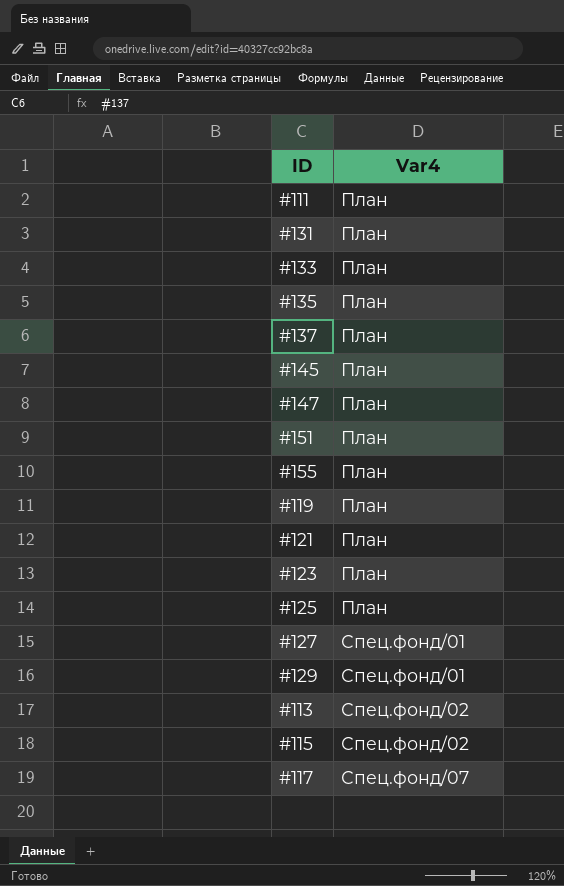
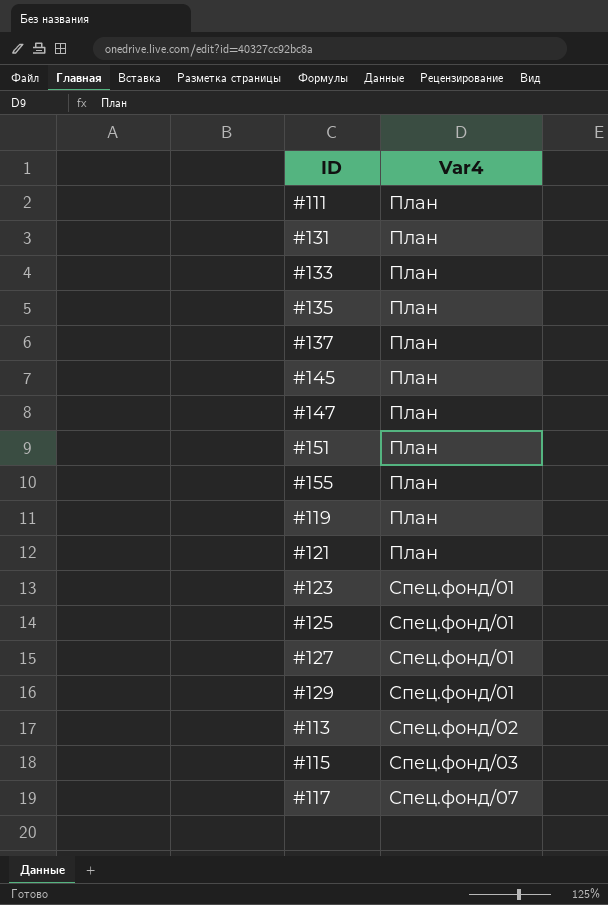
#123 | Var4: План -> Спец.фонд/01
#125 | Var4: План -> Спец.фонд/01
#115 | Var4: Спец.фонд/02 -> Спец.фонд/03

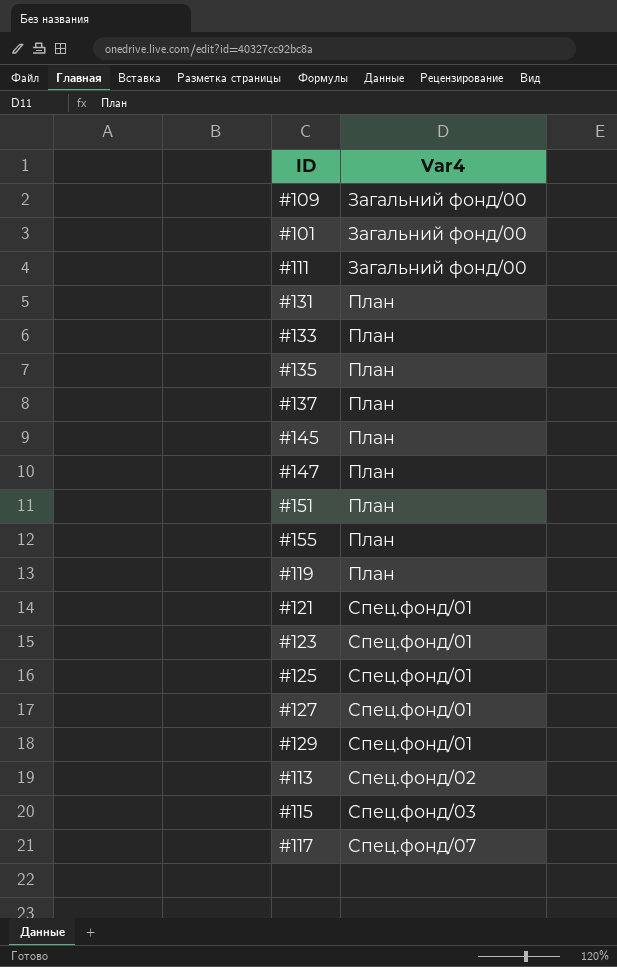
row #109: none -> Загальний фонд/00
row #101: none -> Загальний фонд/00
#111 | Var4: План -> Загальний фонд/00
#121 | Var4: План -> Спец.фонд/01

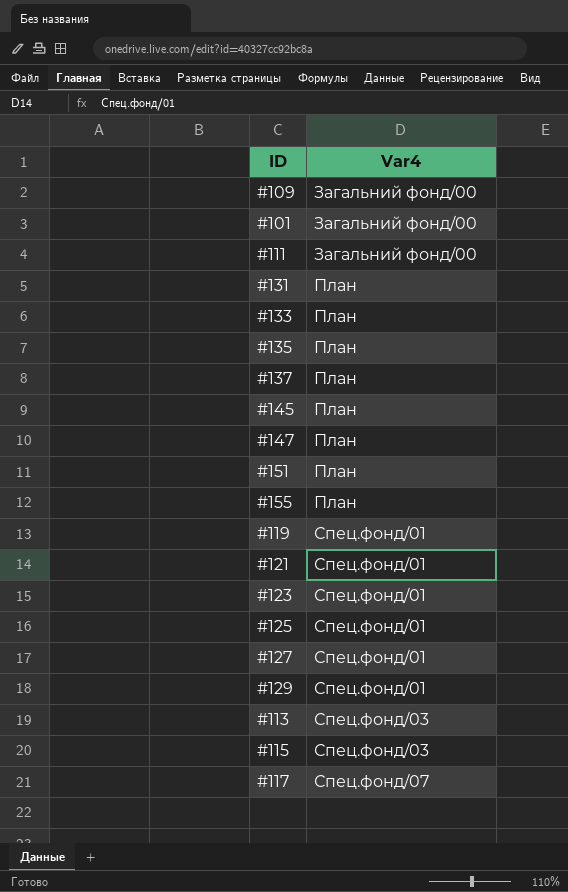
#119 | Var4: План -> Спец.фонд/01
#113 | Var4: Спец.фонд/02 -> Спец.фонд/03

